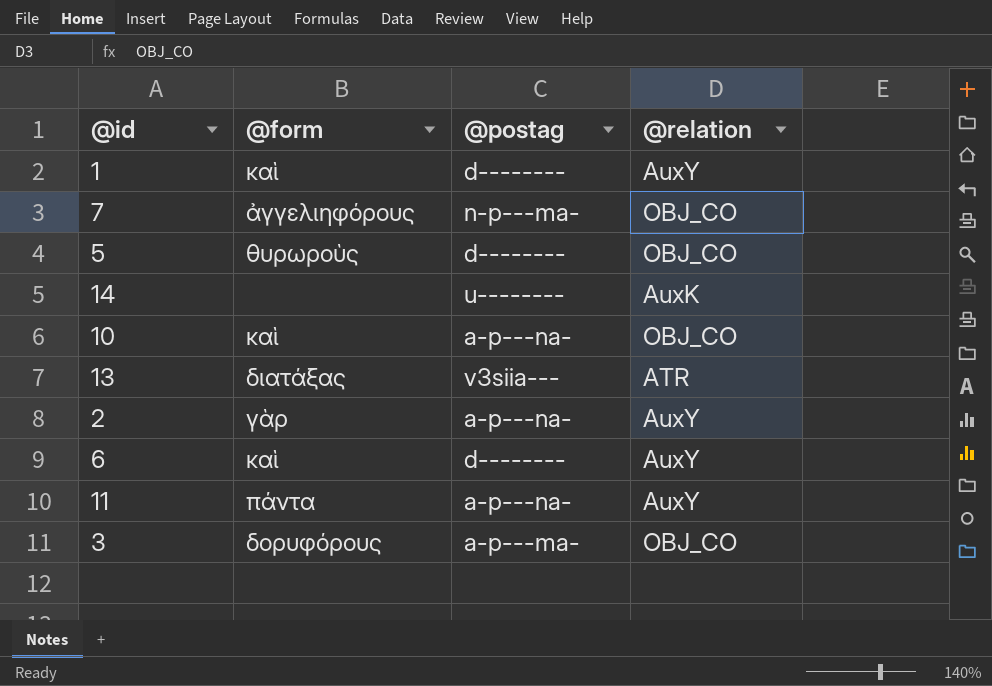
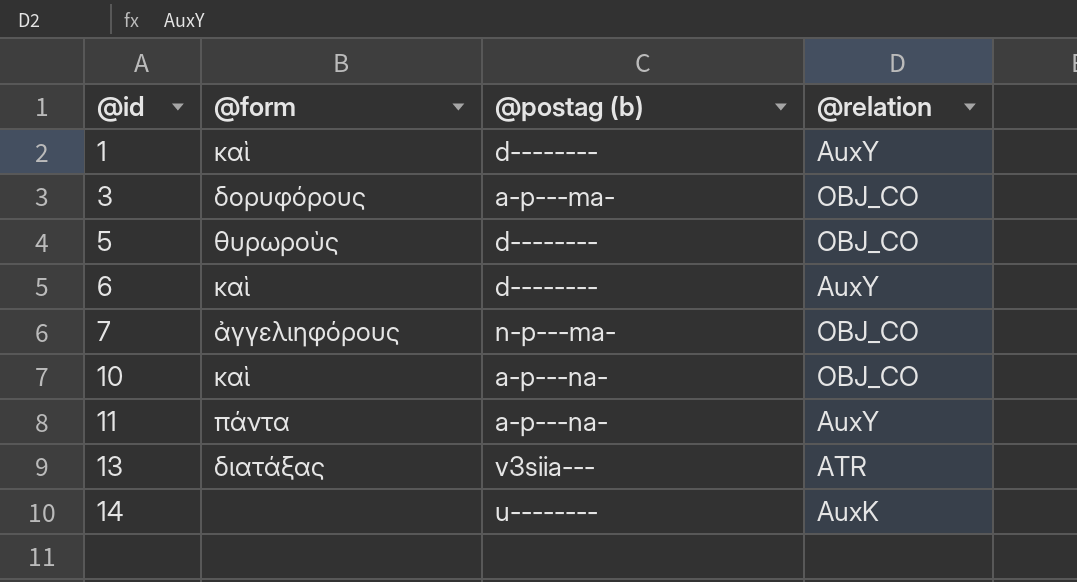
row order: none -> @id ascending
column name: @postag -> @postag (b)
row 2: γὰρ | a-p---na- | AuxY -> none

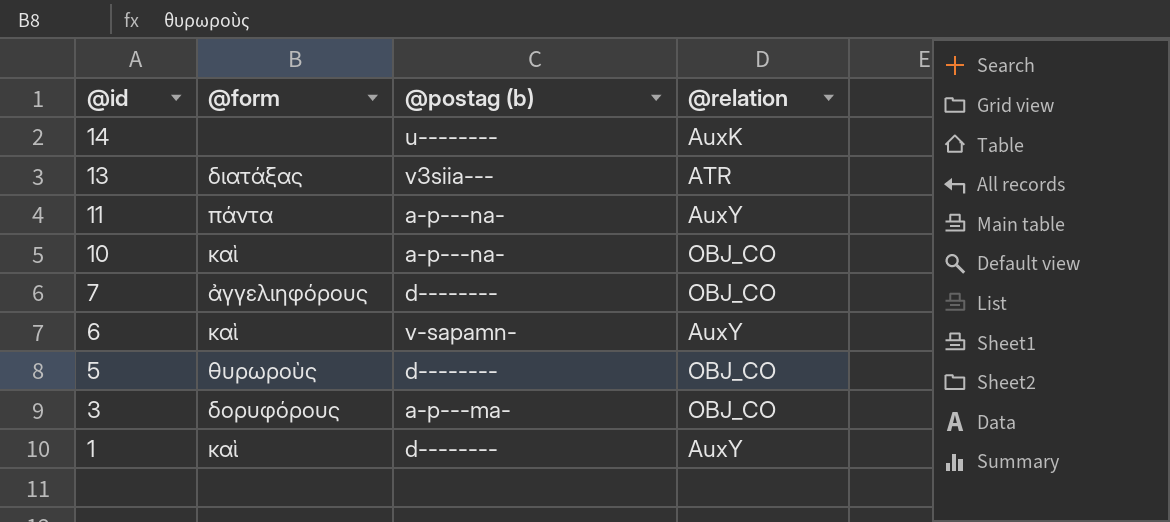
row order: @id ascending -> @id descending
7 | @postag (b): n-p---ma- -> d--------
6 | @postag (b): d-------- -> v-sapamn-

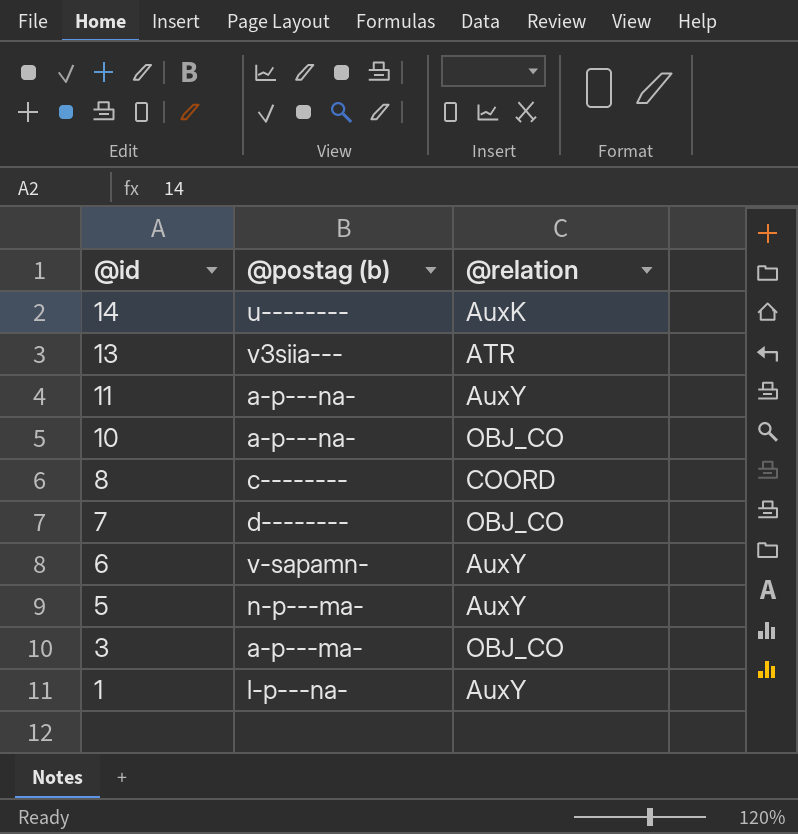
column @form | position: 2 -> none
row 8: none -> c-------- | COORD
5 | @postag (b): d-------- -> n-p---ma-
5 | @relation: OBJ_CO -> AuxY
1 | @postag (b): d-------- -> l-p---na-

